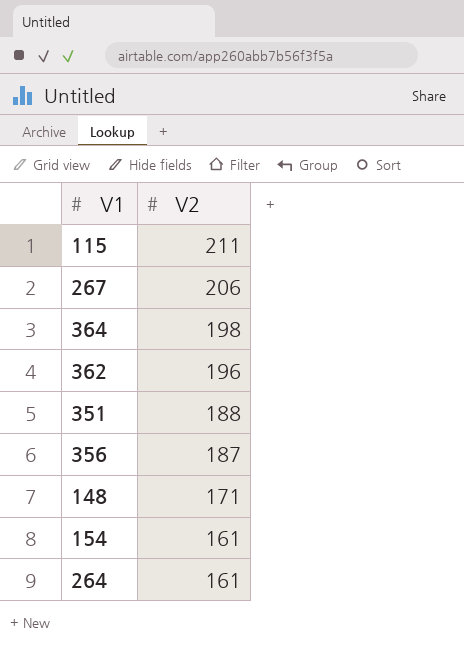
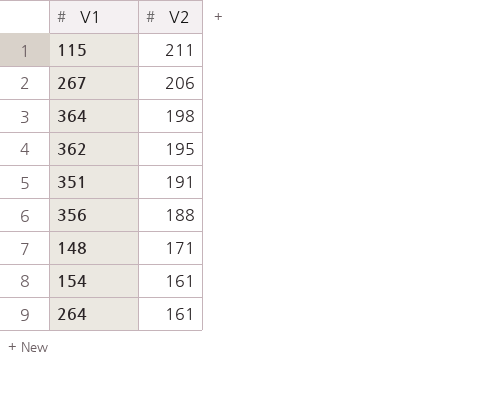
362 | V2: 196 -> 195
351 | V2: 188 -> 191
356 | V2: 187 -> 188

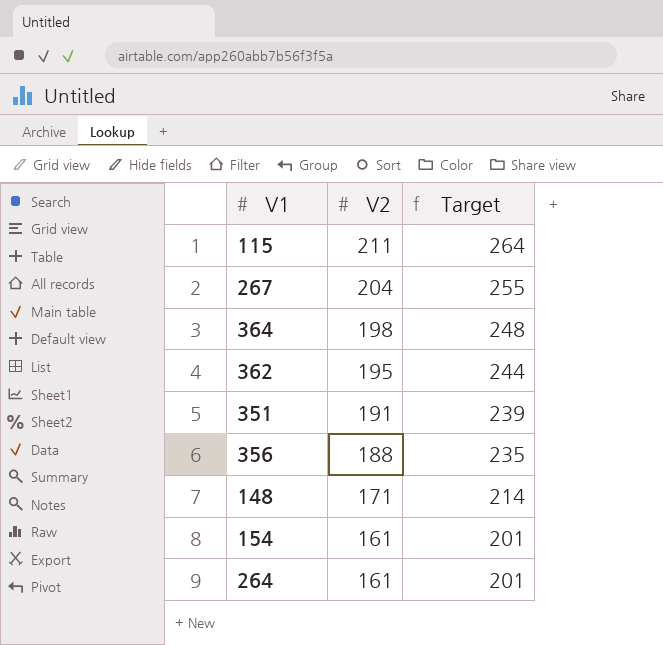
column Target | formula: none -> [V2] * 1.25
267 | V2: 206 -> 204

